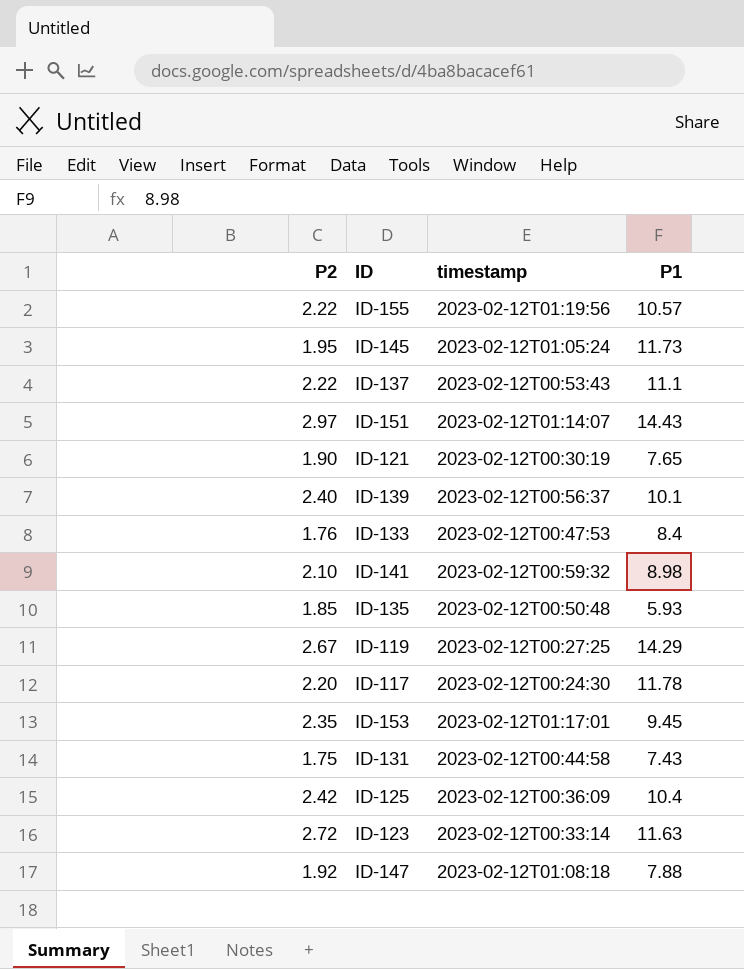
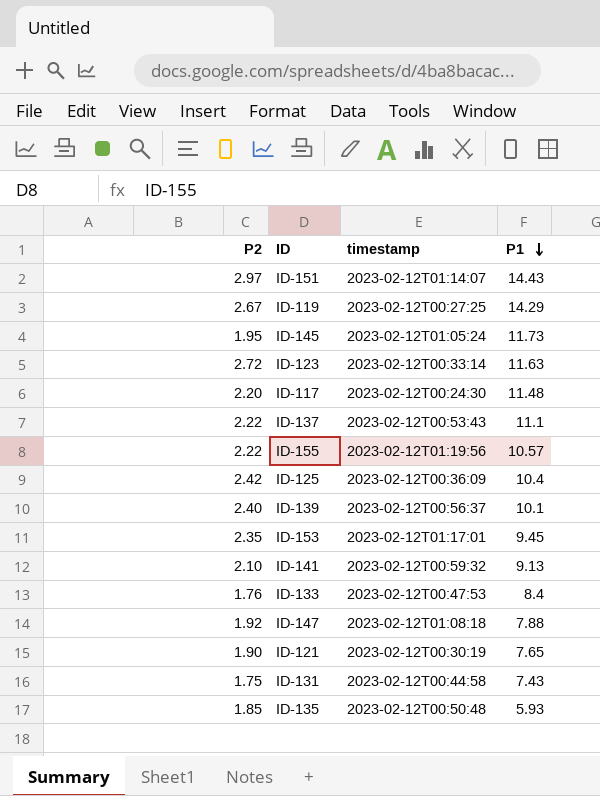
row order: none -> P1 descending
ID-117 | P1: 11.78 -> 11.48
ID-141 | P1: 8.98 -> 9.13

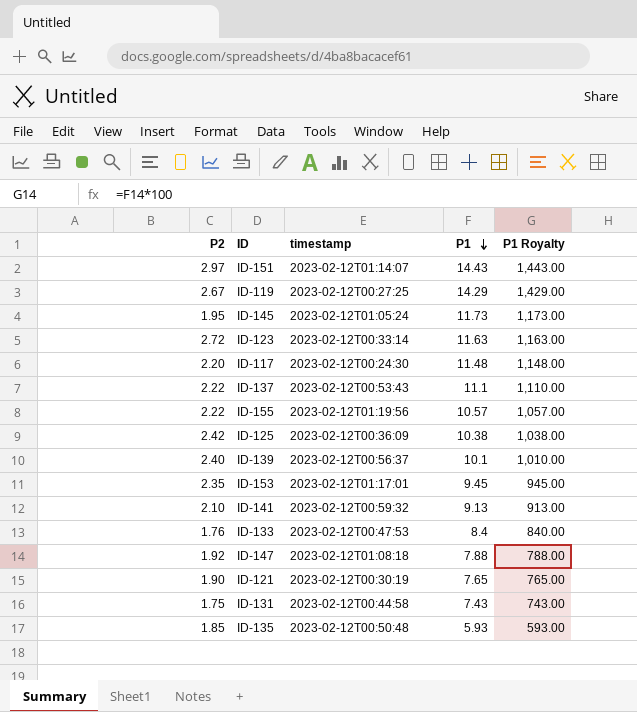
column P1 Royalty | formula: none -> [P1] * 100
ID-125 | P1: 10.4 -> 10.38

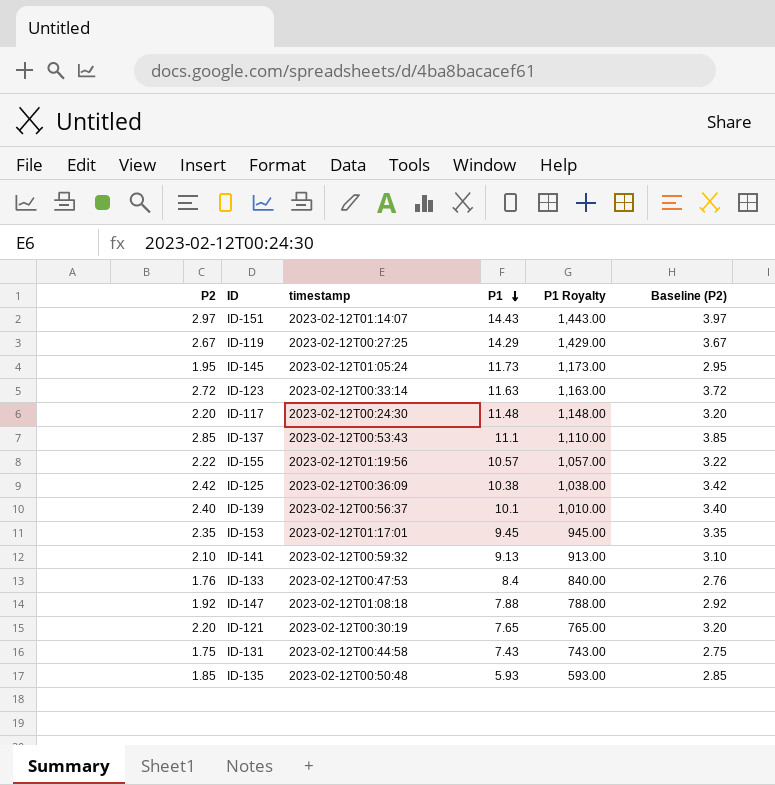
column Baseline (P2) | formula: none -> [P2] + 1
ID-137 | P2: 2.22 -> 2.85
ID-121 | P2: 1.90 -> 2.20

